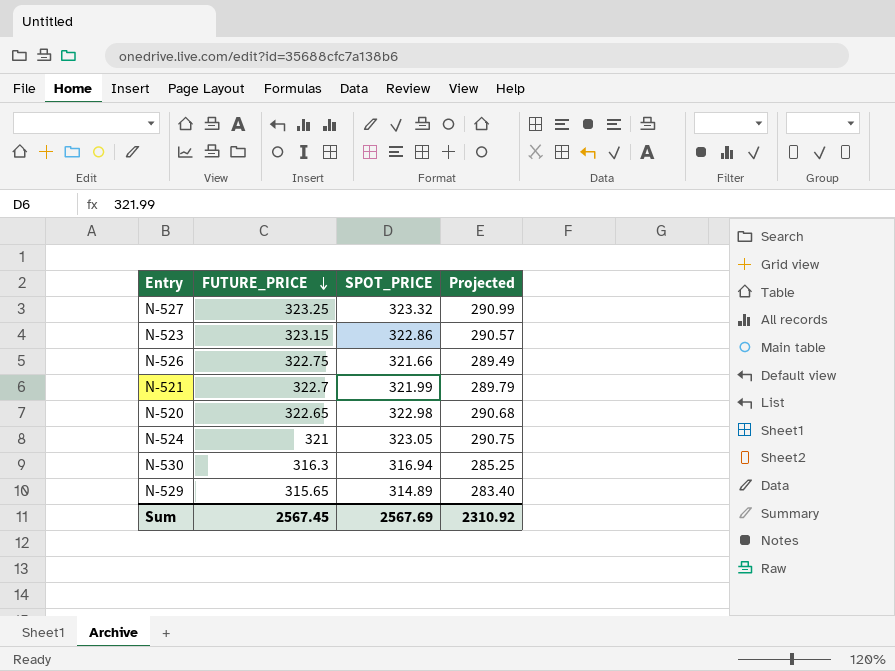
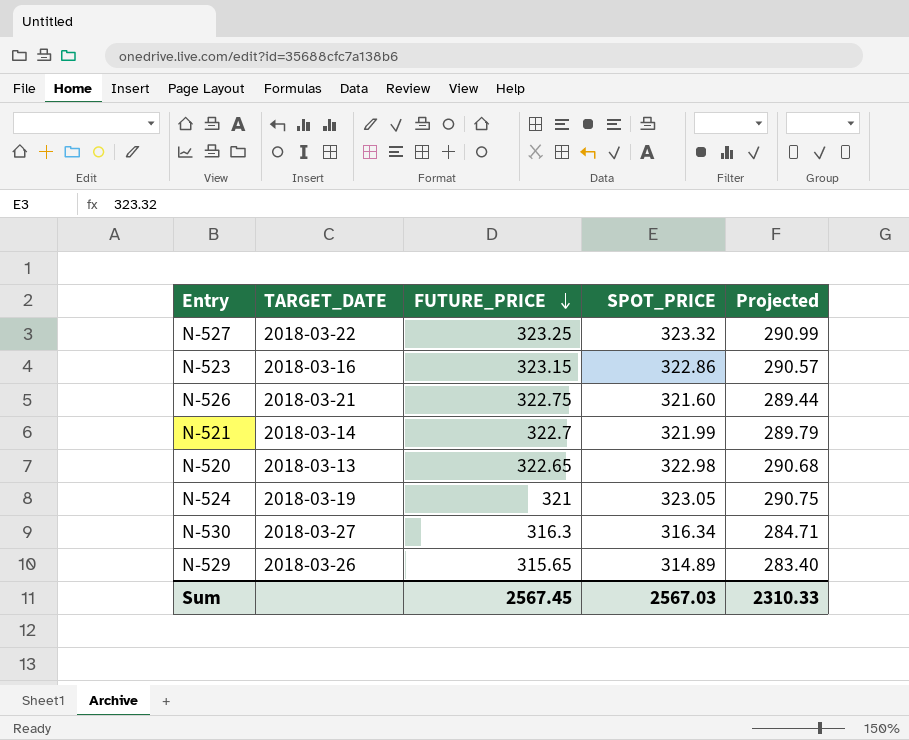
column TARGET_DATE | position: none -> 2
N-526 | SPOT_PRICE: 321.66 -> 321.60
N-526 | Projected: 289.49 -> 289.44
N-530 | SPOT_PRICE: 316.94 -> 316.34
N-530 | Projected: 285.25 -> 284.71
Sum | SPOT_PRICE: 2567.69 -> 2567.03
Sum | Projected: 2310.92 -> 2310.33

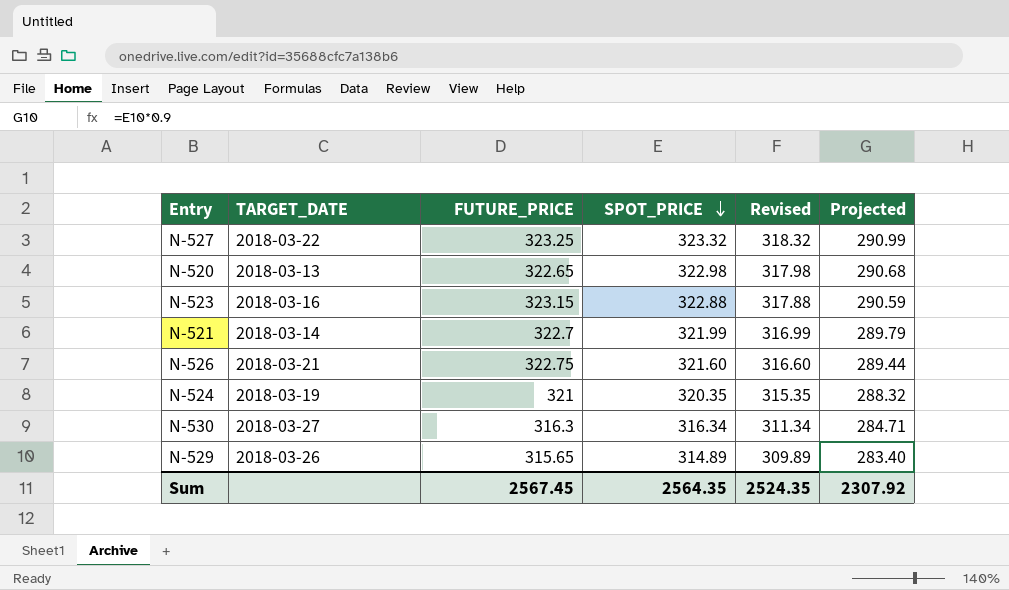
row order: FUTURE_PRICE descending -> SPOT_PRICE descending
column Revised | formula: none -> [SPOT_PRICE] - 5
N-523 | SPOT_PRICE: 322.86 -> 322.88
N-523 | Projected: 290.57 -> 290.59
N-524 | SPOT_PRICE: 323.05 -> 320.35
N-524 | Projected: 290.75 -> 288.32
Sum | SPOT_PRICE: 2567.03 -> 2564.35
Sum | Projected: 2310.33 -> 2307.92

